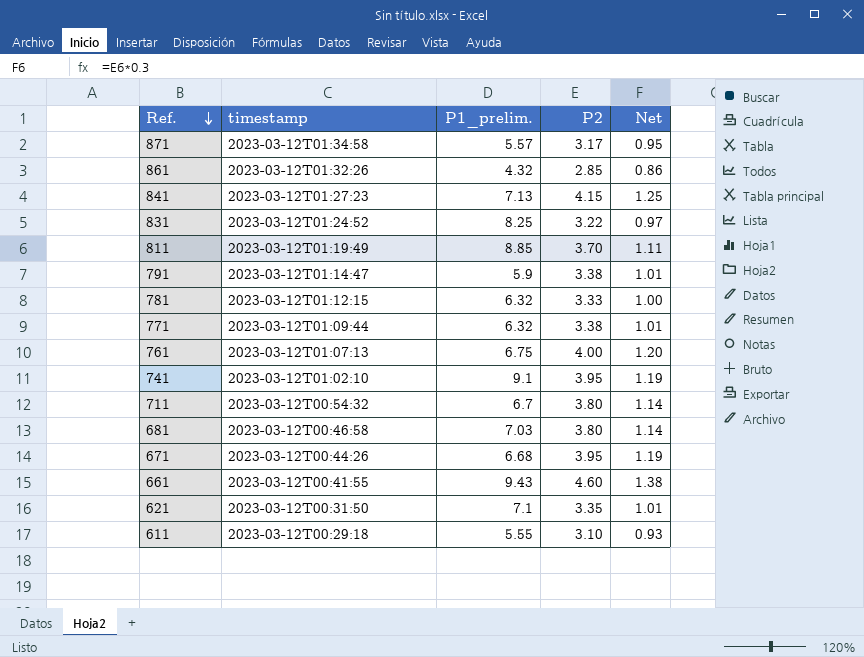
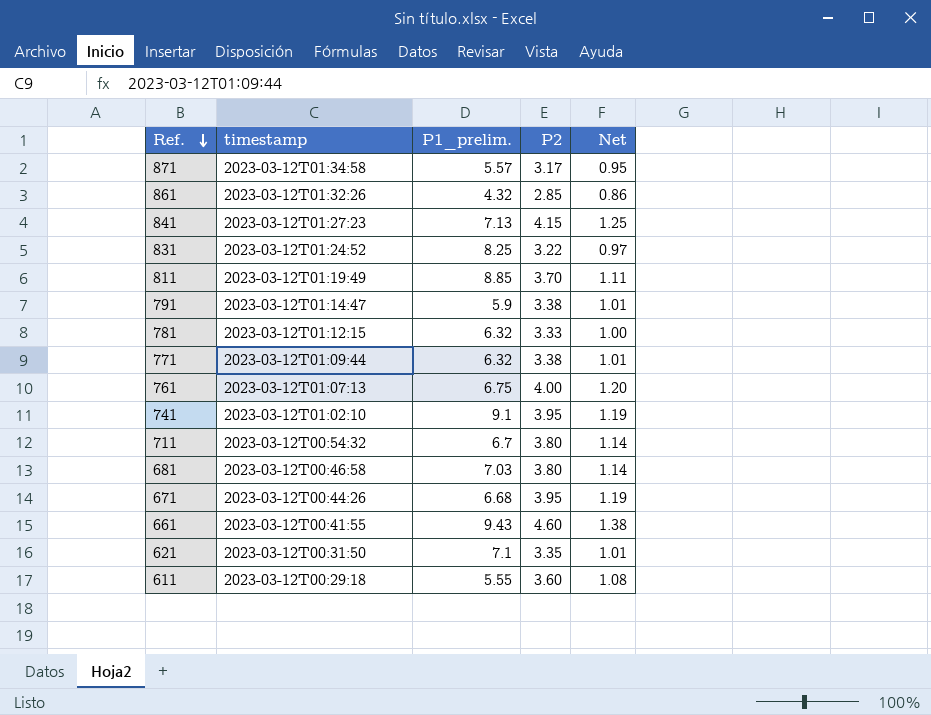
611 | P2: 3.10 -> 3.60
611 | Net: 0.93 -> 1.08

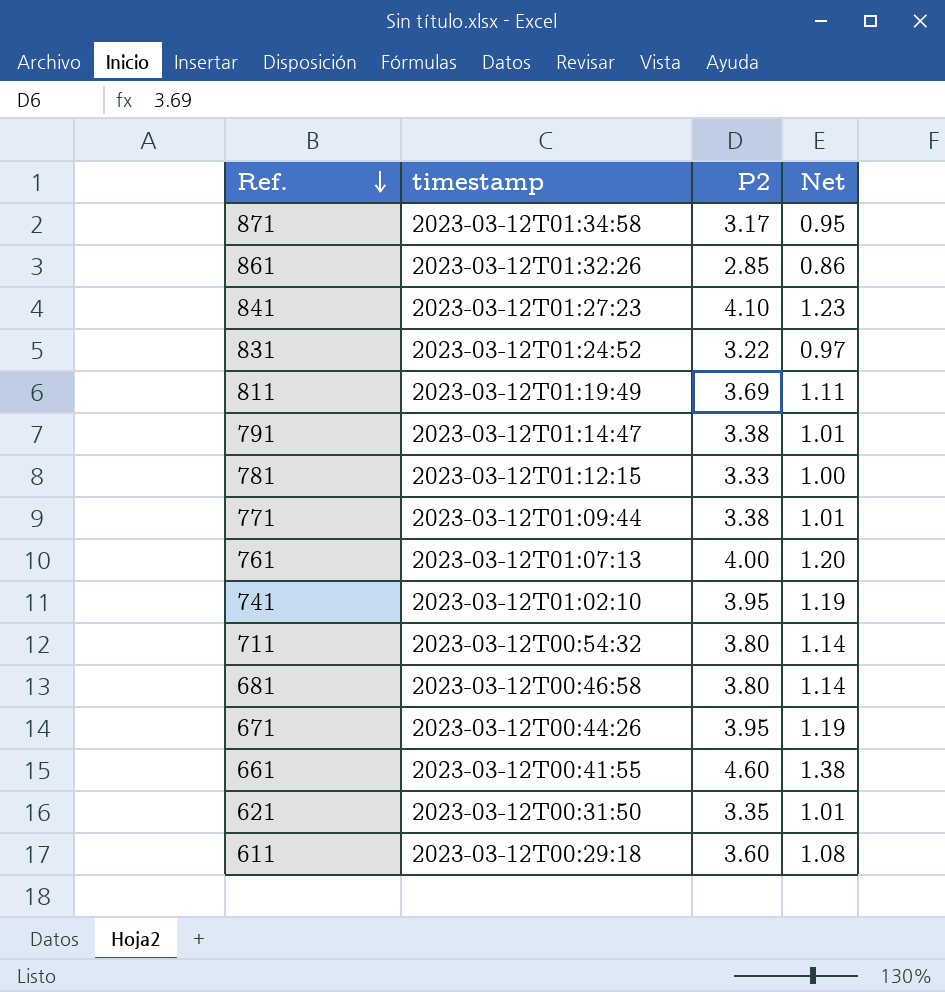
column P1_prelim. | position: 3 -> none
841 | P2: 4.15 -> 4.10
841 | Net: 1.25 -> 1.23
811 | P2: 3.70 -> 3.69

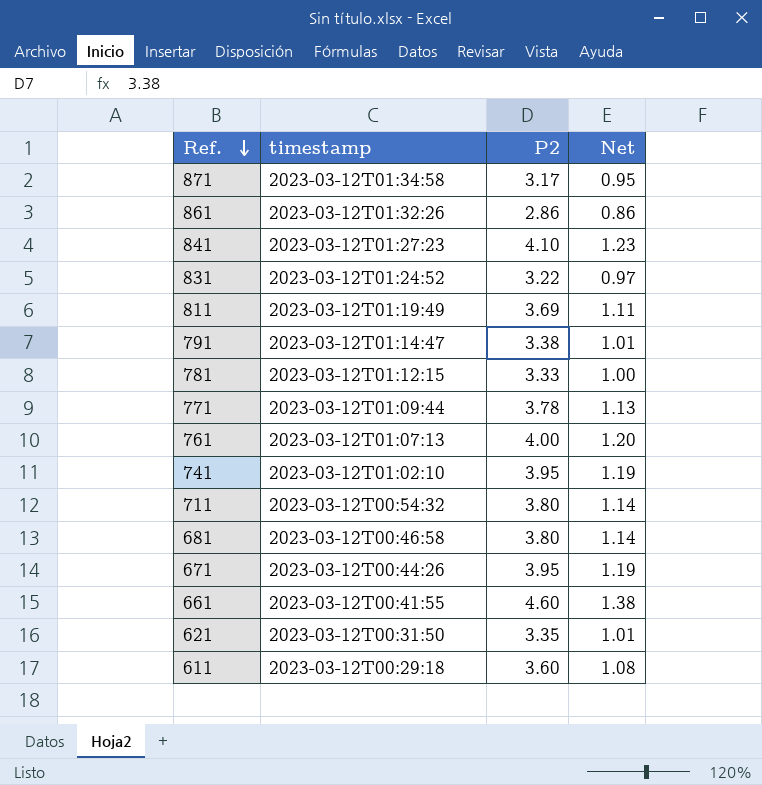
861 | P2: 2.85 -> 2.86
771 | P2: 3.38 -> 3.78
771 | Net: 1.01 -> 1.13

